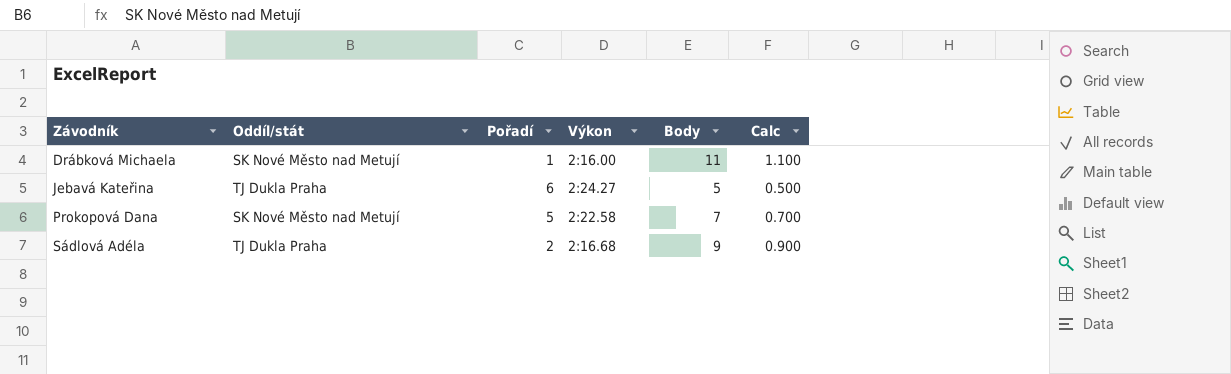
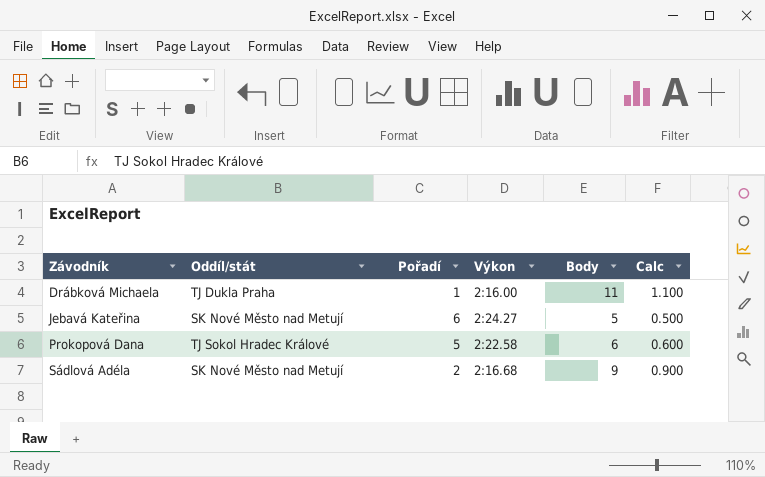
Drábková Michaela | Oddíl/stát: SK Nové Město nad Metují -> TJ Dukla Praha
Jebavá Kateřina | Oddíl/stát: TJ Dukla Praha -> SK Nové Město nad Metují
Prokopová Dana | Oddíl/stát: SK Nové Město nad Metují -> TJ Sokol Hradec Králové
Prokopová Dana | Body: 7 -> 6
Prokopová Dana | Calc: 0.700 -> 0.600
Sádlová Adéla | Oddíl/stát: TJ Dukla Praha -> SK Nové Město nad Metují

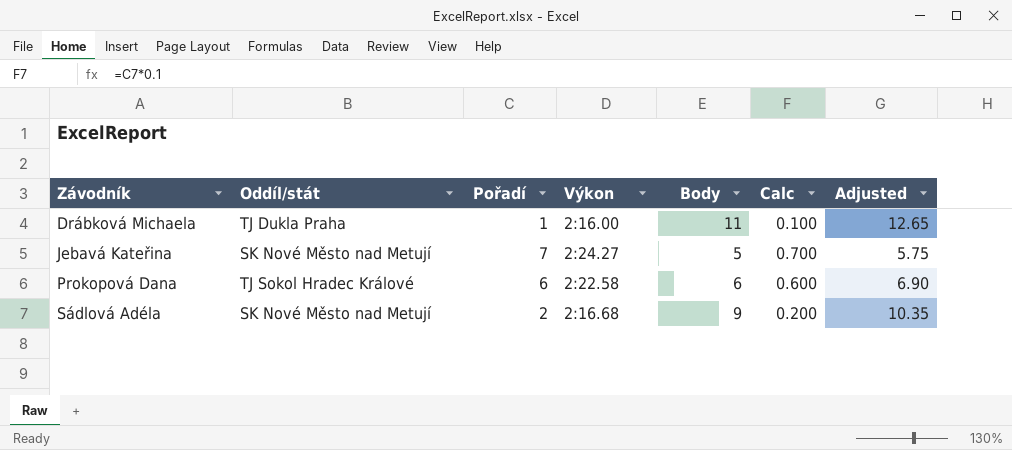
column Calc | formula: [Body] * 0.1 -> [Pořadí] * 0.1
column Adjusted | formula: none -> [Body] * 1.15
Jebavá Kateřina | Pořadí: 6 -> 7
Prokopová Dana | Pořadí: 5 -> 6

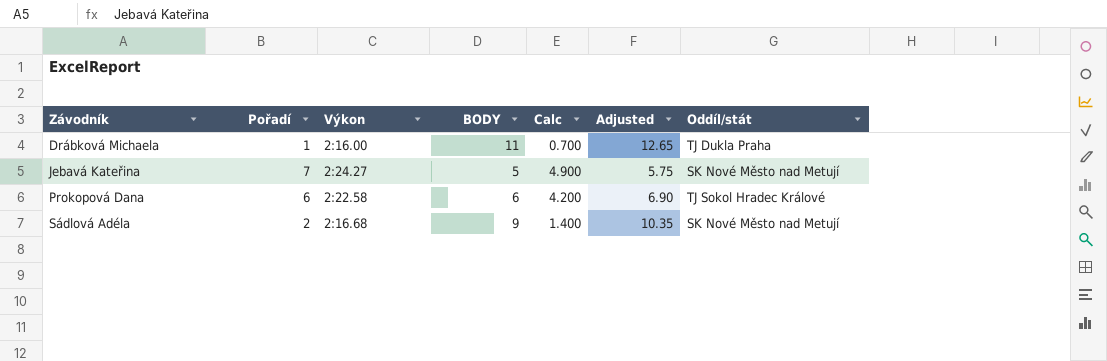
column name: Body -> BODY
column Calc | formula: [Pořadí] * 0.1 -> [Pořadí] * 0.7
column Oddíl/stát | position: 2 -> 7

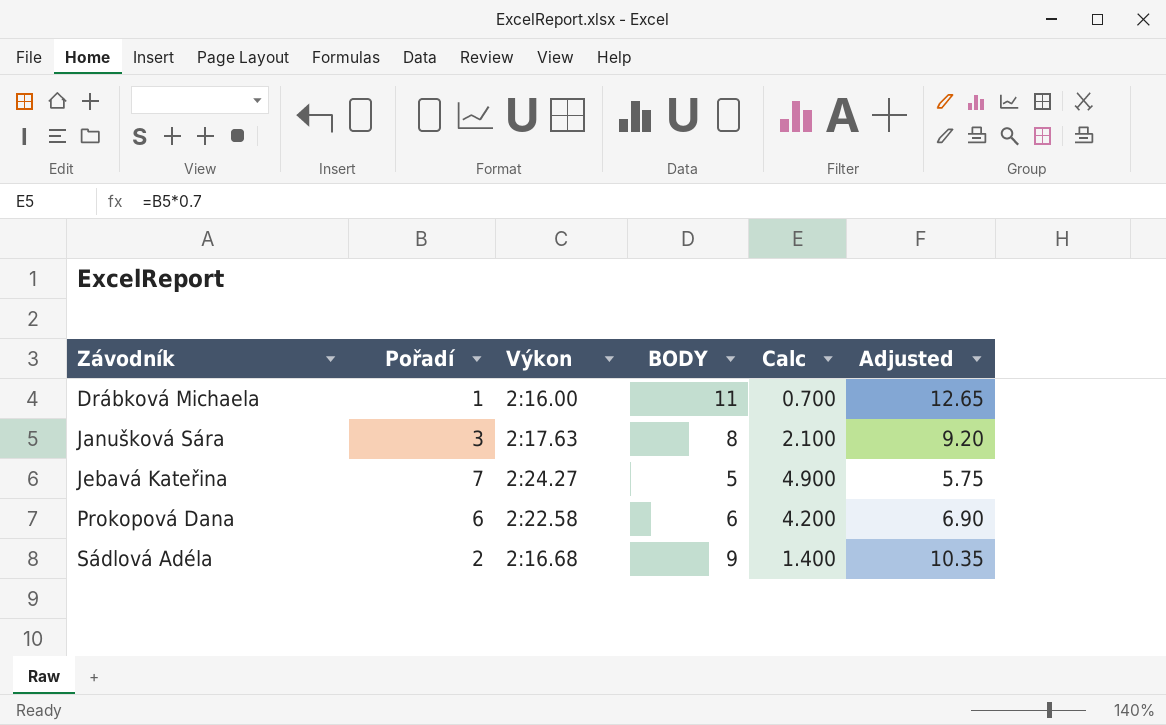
column Oddíl/stát | position: 7 -> none
row Janušková Sára: none -> 3 | 2:17.63 | 8 | 2.100 | 9.20

